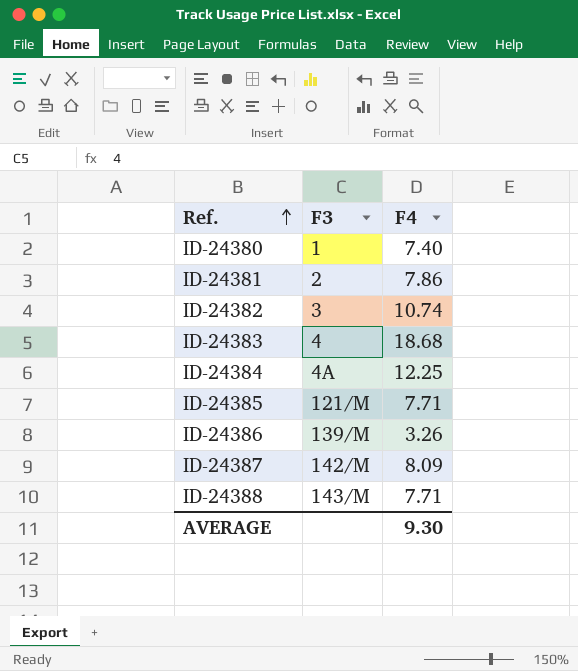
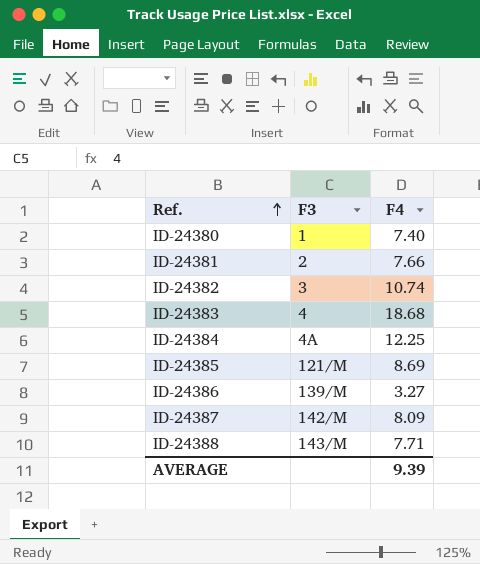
ID-24381 | F4: 7.86 -> 7.66
ID-24385 | F4: 7.71 -> 8.69
ID-24386 | F4: 3.26 -> 3.27
AVERAGE | F4: 9.30 -> 9.39

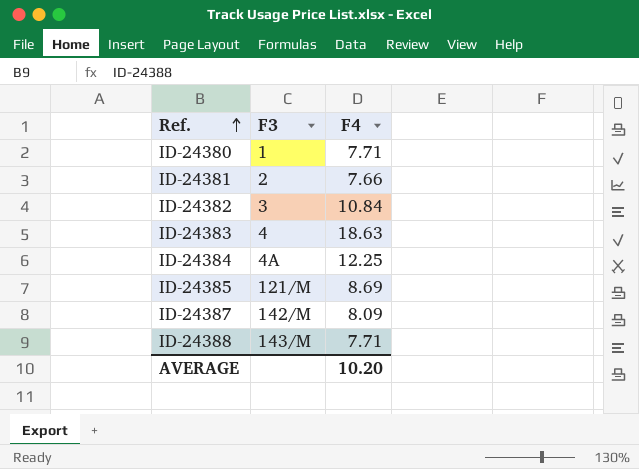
row ID-24386: 139/M | 3.27 -> none
ID-24380 | F4: 7.40 -> 7.71
ID-24382 | F4: 10.74 -> 10.84
ID-24383 | F4: 18.68 -> 18.63
AVERAGE | F4: 9.39 -> 10.20

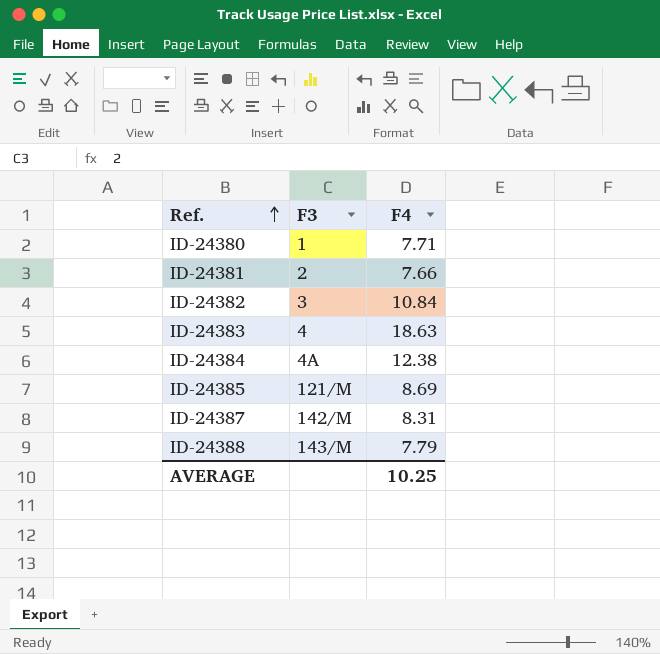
ID-24384 | F4: 12.25 -> 12.38
ID-24387 | F4: 8.09 -> 8.31
ID-24388 | F4: 7.71 -> 7.79
AVERAGE | F4: 10.20 -> 10.25

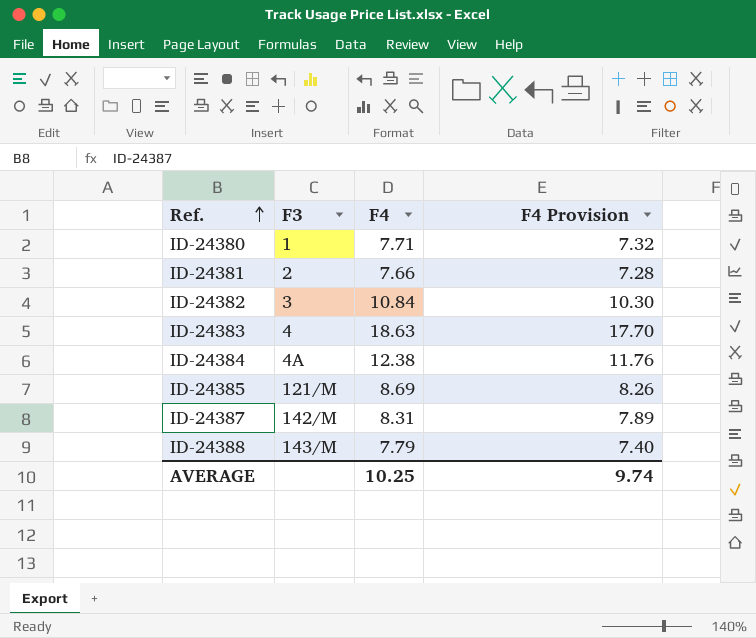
column F4 Provision | formula: none -> [F4] * 0.95

